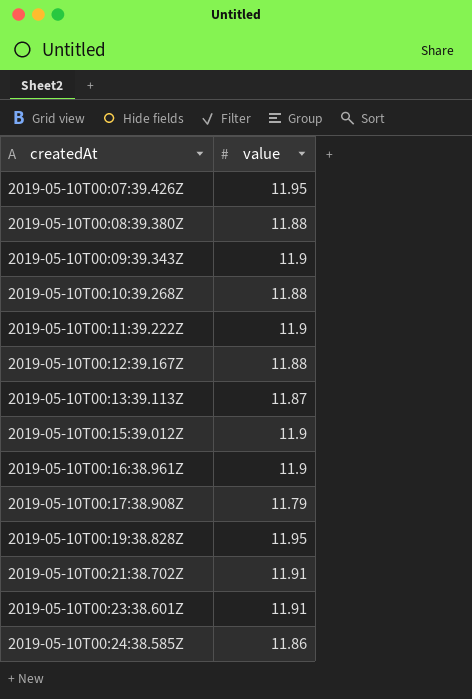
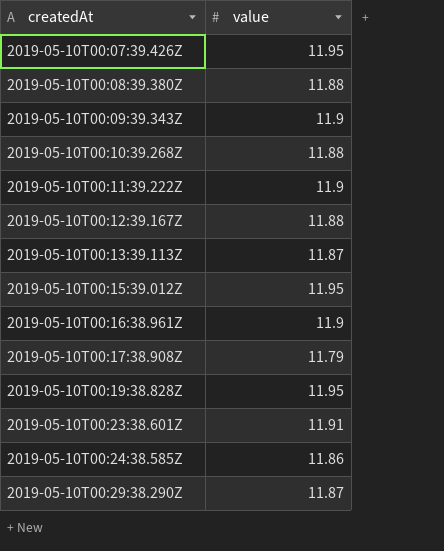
row 2019-05-10T00:21:38.702Z: 11.91 -> none
2019-05-10T00:15:39.012Z | value: 11.9 -> 11.95
row 2019-05-10T00:29:38.290Z: none -> 11.87

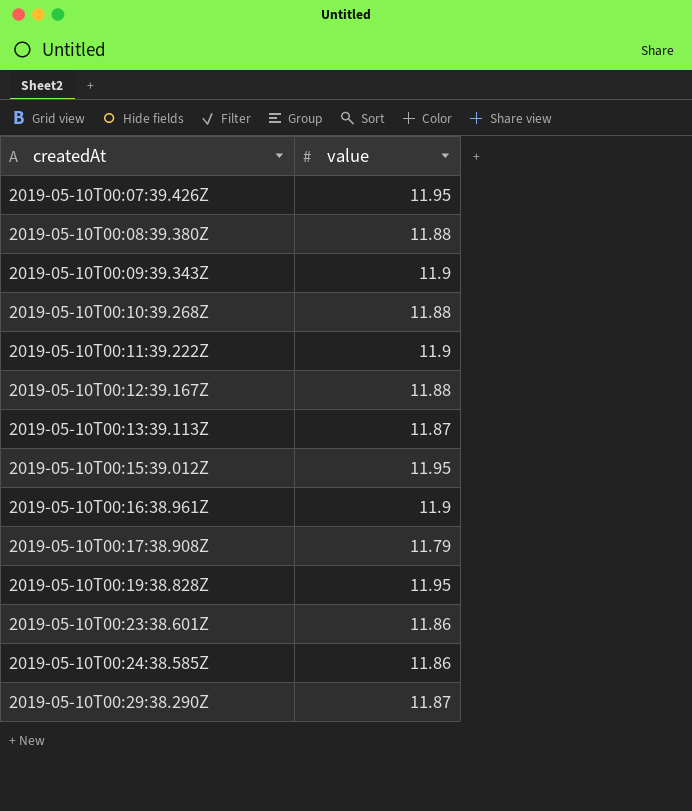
2019-05-10T00:23:38.601Z | value: 11.91 -> 11.86

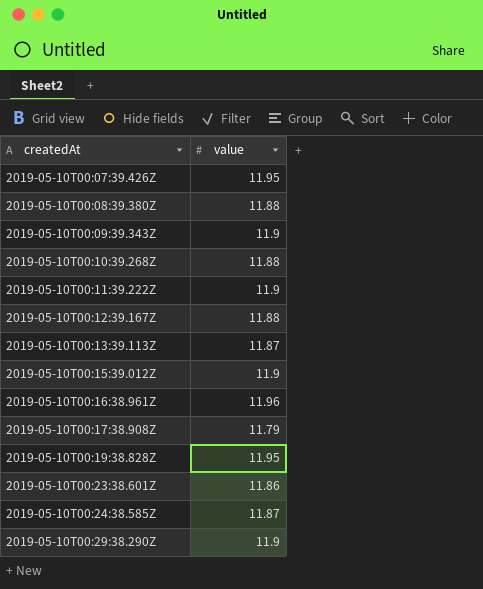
2019-05-10T00:15:39.012Z | value: 11.95 -> 11.9
2019-05-10T00:16:38.961Z | value: 11.9 -> 11.96
2019-05-10T00:24:38.585Z | value: 11.86 -> 11.87
2019-05-10T00:29:38.290Z | value: 11.87 -> 11.9

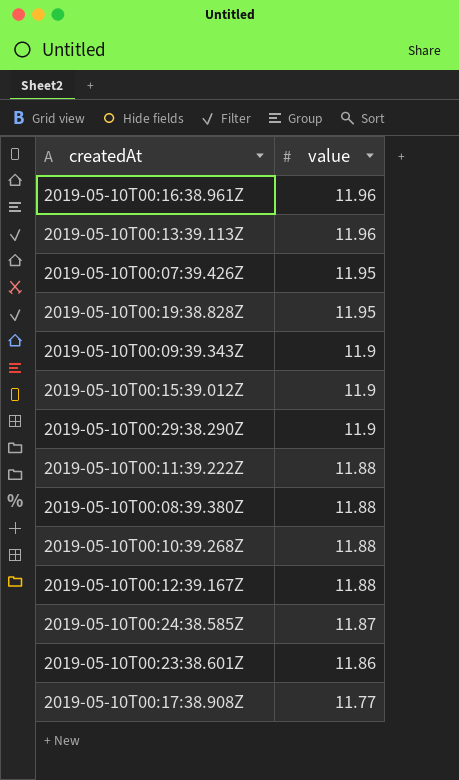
row order: createdAt ascending -> value descending
2019-05-10T00:13:39.113Z | value: 11.87 -> 11.96
2019-05-10T00:11:39.222Z | value: 11.9 -> 11.88
2019-05-10T00:17:38.908Z | value: 11.79 -> 11.77

